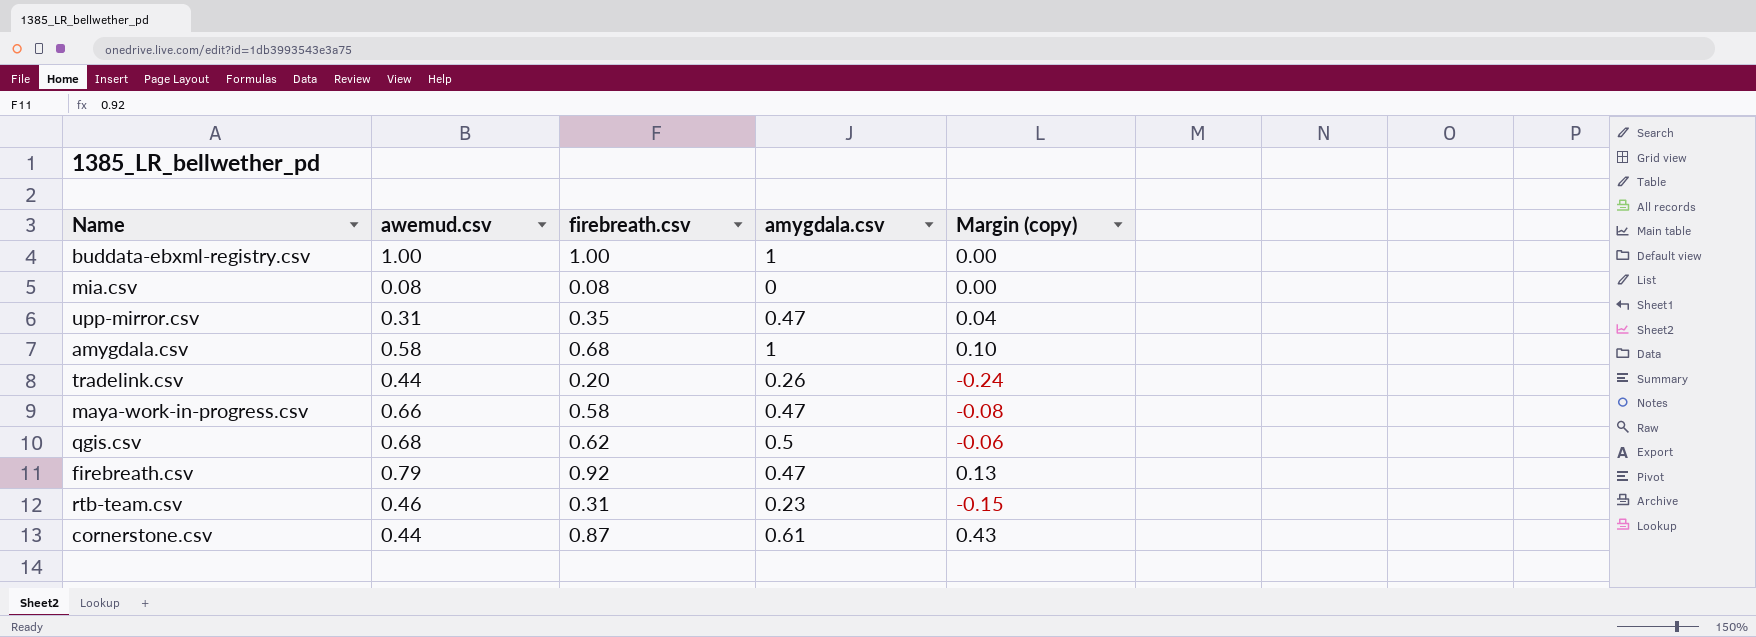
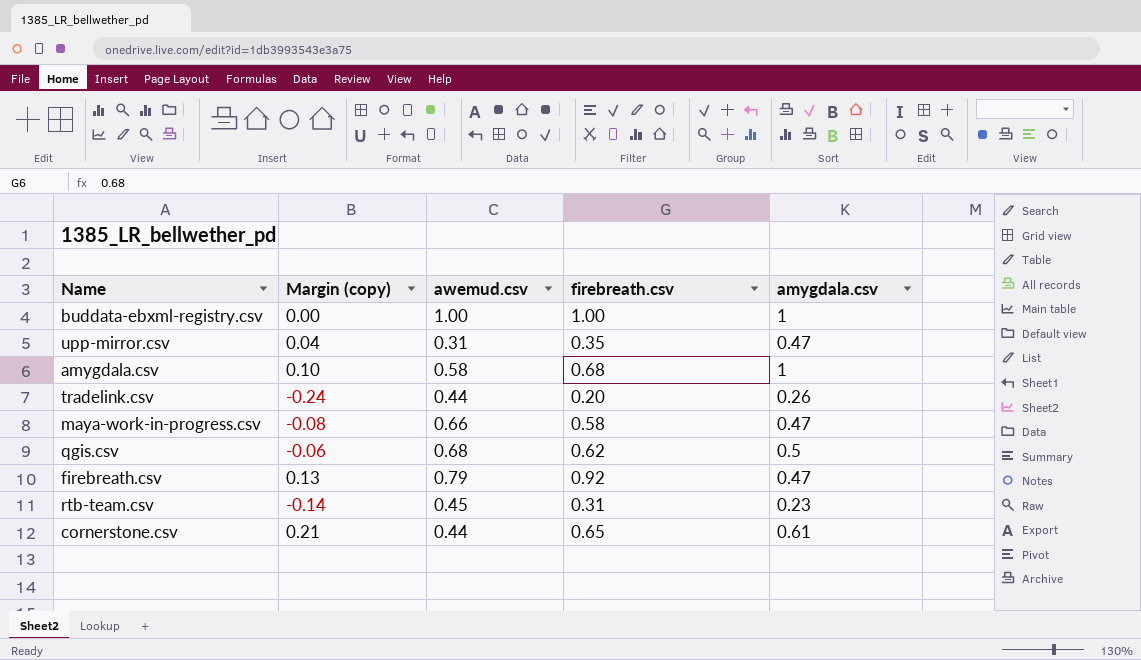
column Margin (copy) | position: 5 -> 2
row mia.csv: 0.08 | 0.08 | 0 | 0.00 -> none
rtb-team.csv | Margin (copy): -0.15 -> -0.14
rtb-team.csv | awemud.csv: 0.46 -> 0.45
cornerstone.csv | Margin (copy): 0.43 -> 0.21
cornerstone.csv | firebreath.csv: 0.87 -> 0.65

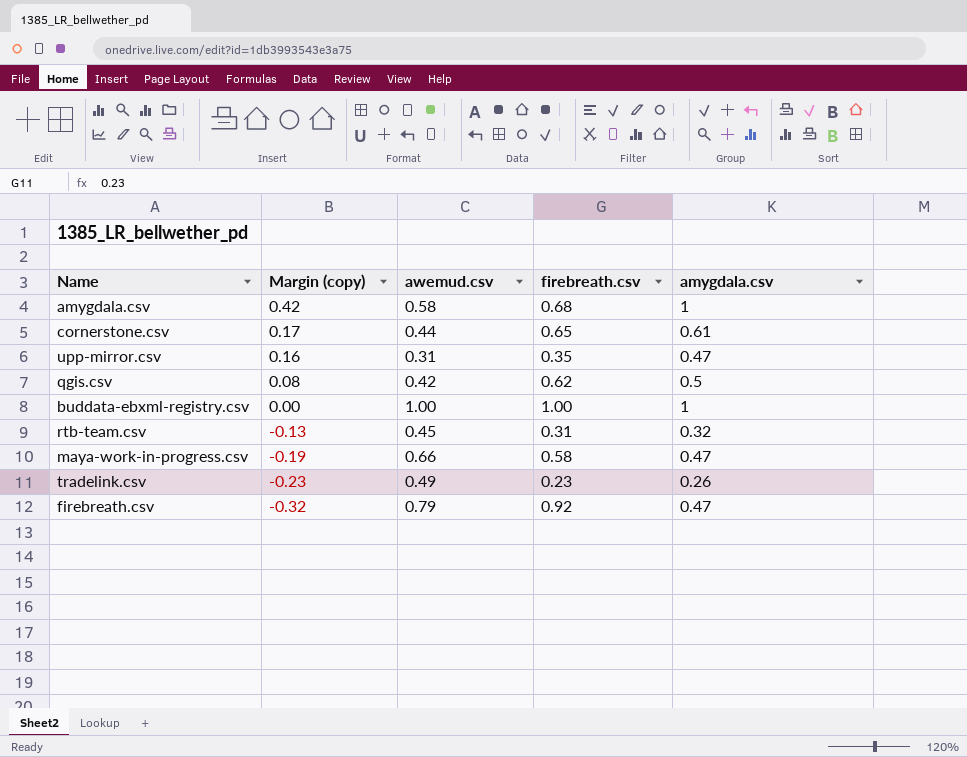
row order: none -> Margin (copy) descending
column Margin (copy) | formula: [firebreath.csv] - [awemud.csv] -> [amygdala.csv] - [awemud.csv]
qgis.csv | awemud.csv: 0.68 -> 0.42
rtb-team.csv | amygdala.csv: 0.23 -> 0.32
tradelink.csv | awemud.csv: 0.44 -> 0.49
tradelink.csv | firebreath.csv: 0.20 -> 0.23

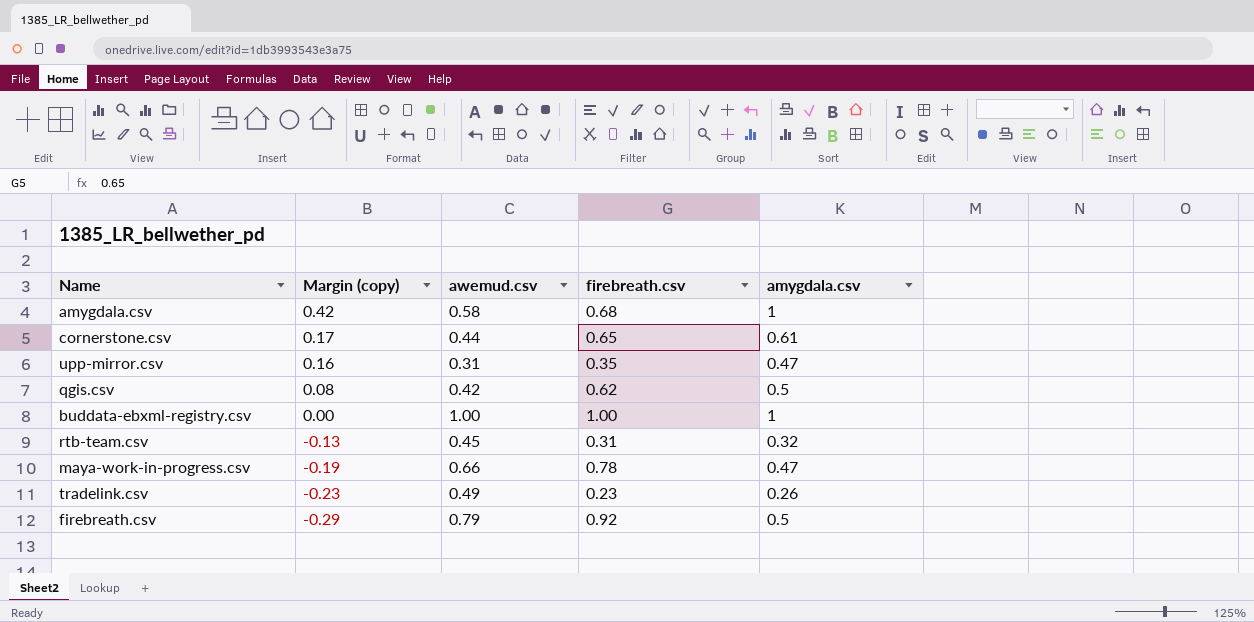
maya-work-in-progress.csv | firebreath.csv: 0.58 -> 0.78
firebreath.csv | Margin (copy): -0.32 -> -0.29
firebreath.csv | amygdala.csv: 0.47 -> 0.5

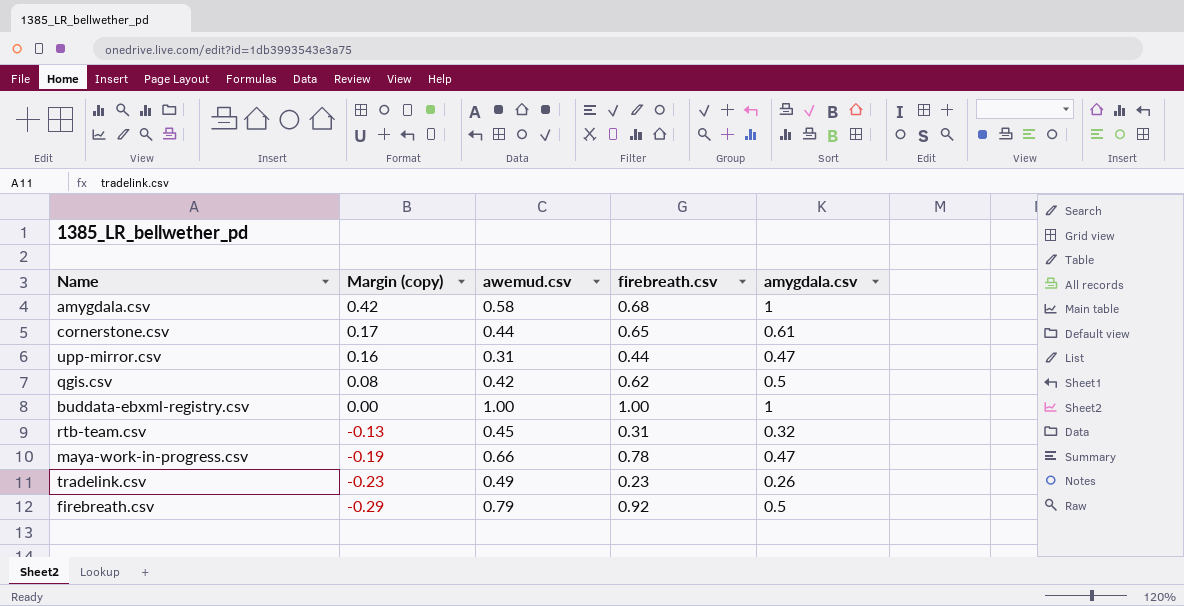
upp-mirror.csv | firebreath.csv: 0.35 -> 0.44

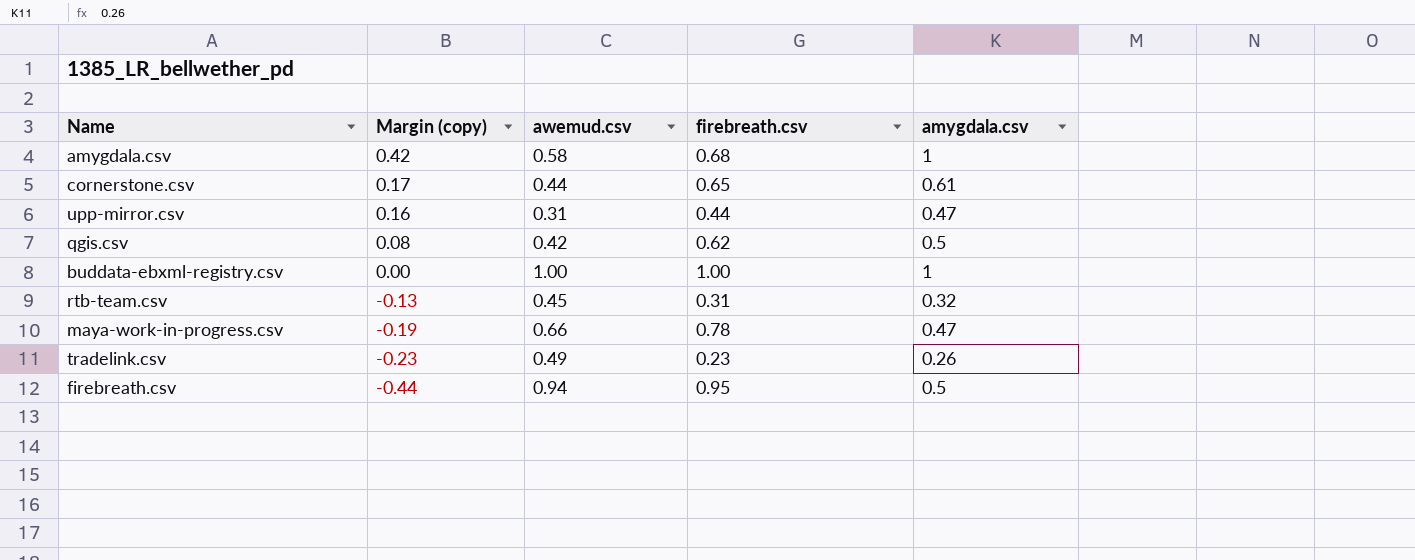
firebreath.csv | Margin (copy): -0.29 -> -0.44
firebreath.csv | awemud.csv: 0.79 -> 0.94
firebreath.csv | firebreath.csv: 0.92 -> 0.95

